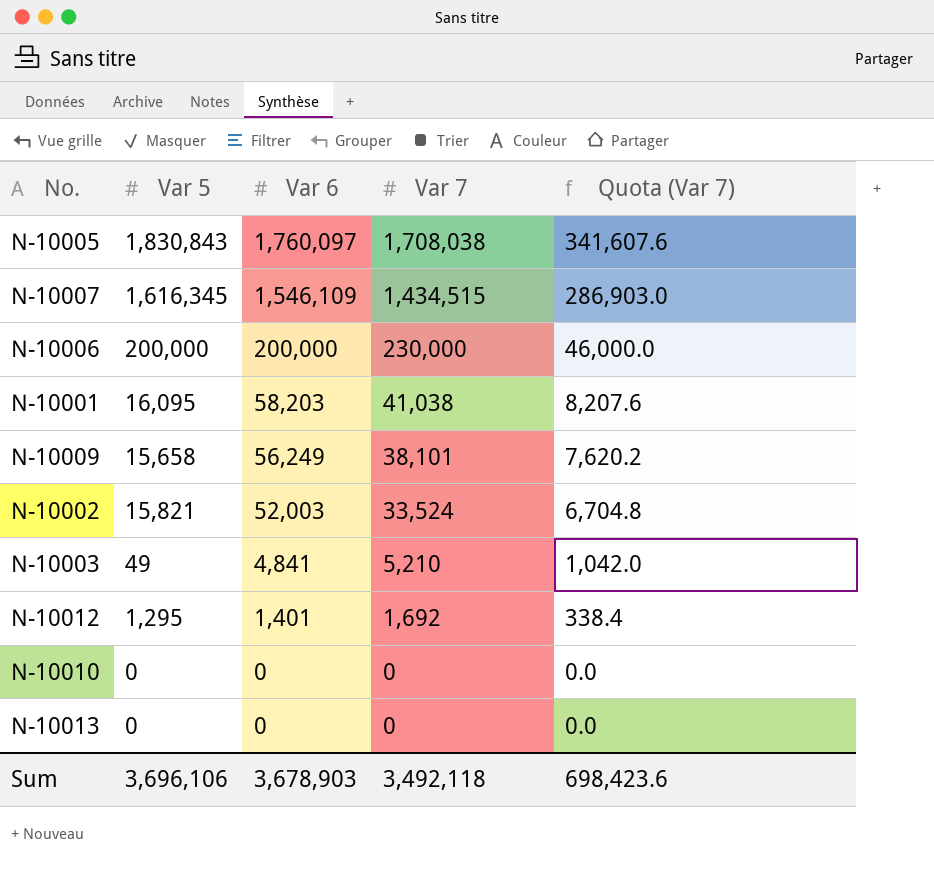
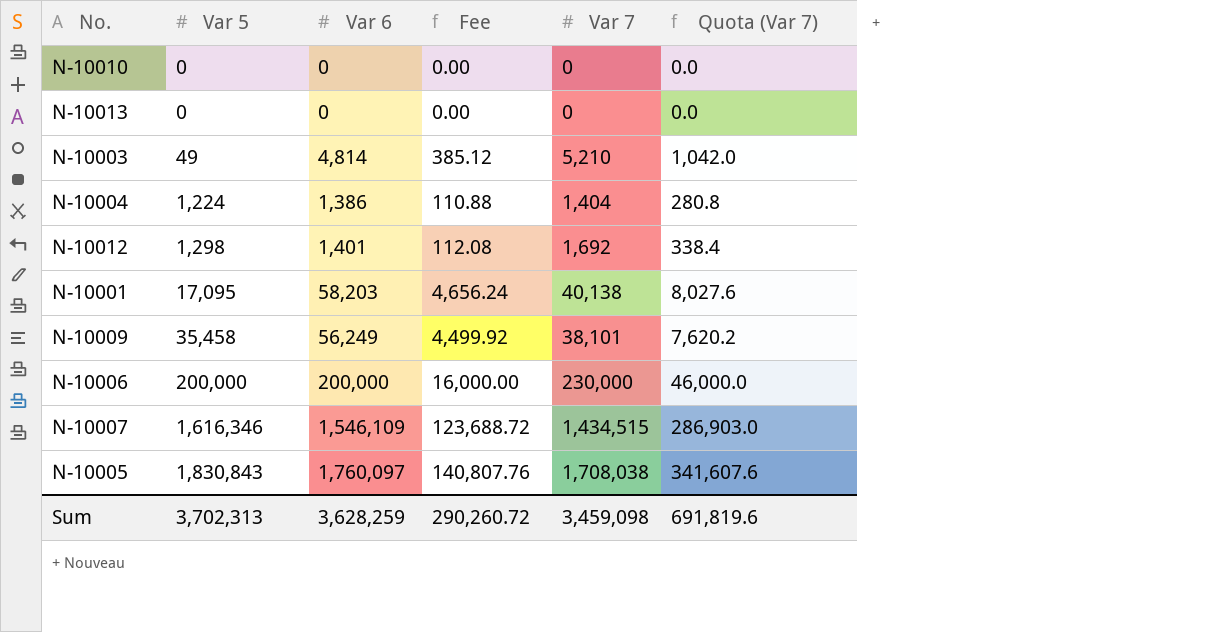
row order: Var 6 descending -> Var 5 ascending
column Fee | formula: none -> [Var 6] * 0.08
row N-10002: 15,821 | 52,003 | 33,524 | 6,704.8 -> none
N-10003 | Var 6: 4,841 -> 4,814
row N-10004: none -> 1,224 | 1,386 | 110.88 | 1,404 | 280.8
N-10012 | Var 5: 1,295 -> 1,298
N-10001 | Var 5: 16,095 -> 17,095
N-10001 | Var 7: 41,038 -> 40,138
N-10001 | Quota (Var 7): 8,207.6 -> 8,027.6
N-10009 | Var 5: 15,658 -> 35,458
N-10007 | Var 5: 1,616,345 -> 1,616,346
Sum | Var 5: 3,696,106 -> 3,702,313
Sum | Var 6: 3,678,903 -> 3,628,259
Sum | Var 7: 3,492,118 -> 3,459,098
Sum | Quota (Var 7): 698,423.6 -> 691,819.6

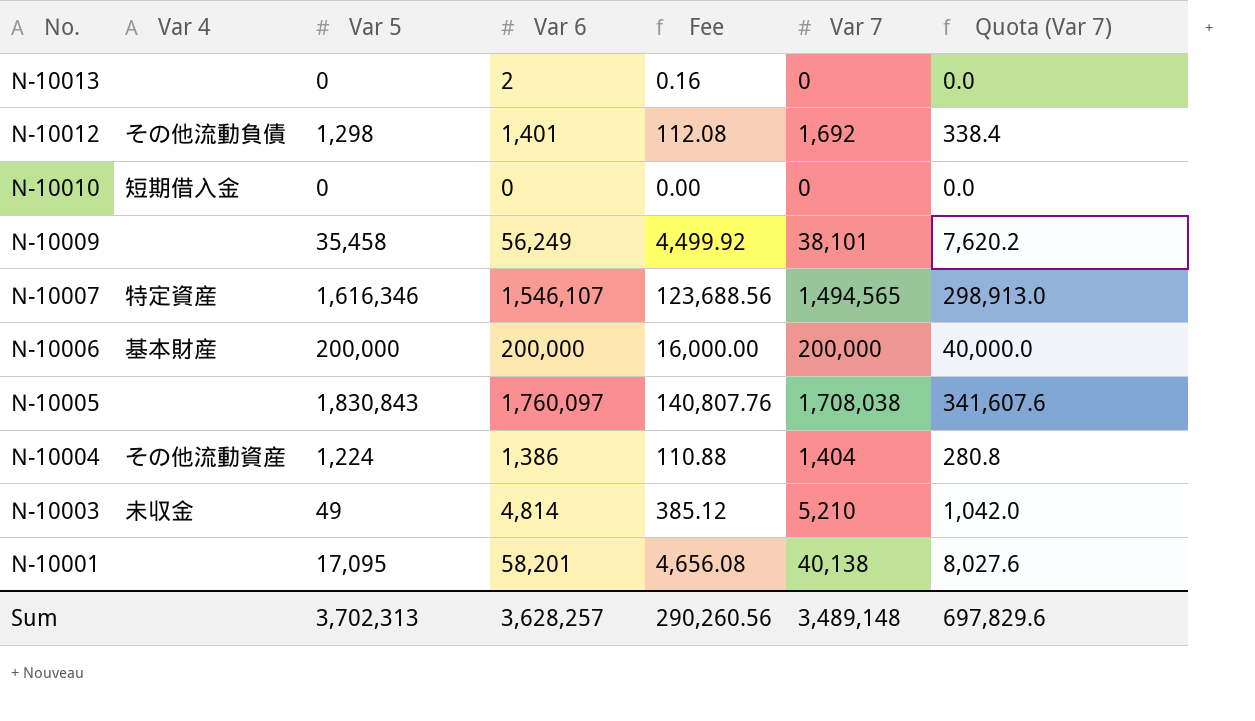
row order: Var 5 ascending -> No. descending
column Var 4 | position: none -> 2
N-10013 | Var 6: 0 -> 2
N-10013 | Fee: 0.00 -> 0.16
N-10007 | Var 6: 1,546,109 -> 1,546,107
N-10007 | Fee: 123,688.72 -> 123,688.56
N-10007 | Var 7: 1,434,515 -> 1,494,565
N-10007 | Quota (Var 7): 286,903.0 -> 298,913.0
N-10006 | Var 7: 230,000 -> 200,000
N-10006 | Quota (Var 7): 46,000.0 -> 40,000.0
N-10001 | Var 6: 58,203 -> 58,201
N-10001 | Fee: 4,656.24 -> 4,656.08
Sum | Var 6: 3,628,259 -> 3,628,257
Sum | Fee: 290,260.72 -> 290,260.56
Sum | Var 7: 3,459,098 -> 3,489,148
Sum | Quota (Var 7): 691,819.6 -> 697,829.6

